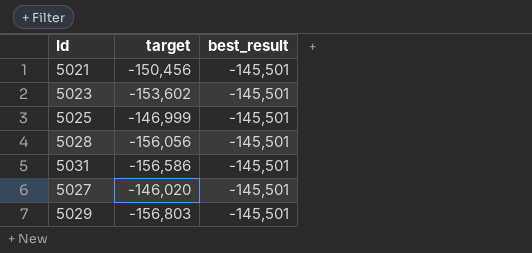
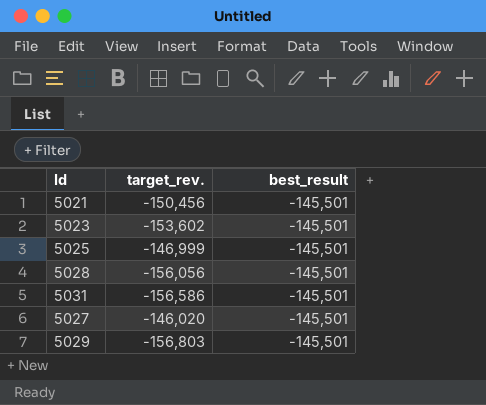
column name: target -> target_rev.

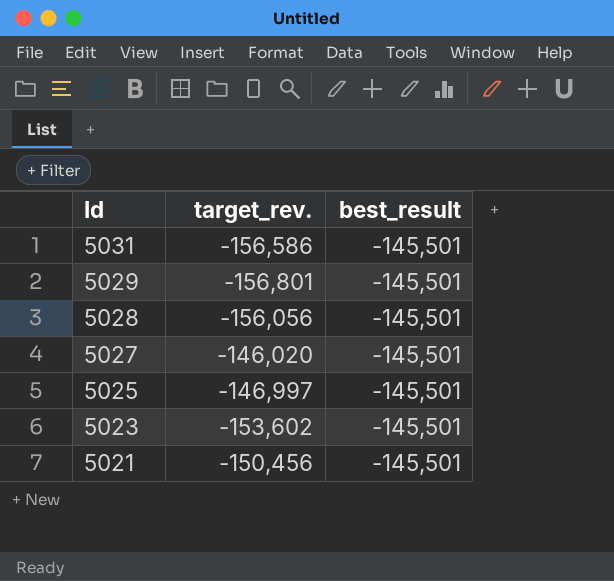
row order: none -> Id descending
5029 | target_rev.: -156,803 -> -156,801
5025 | target_rev.: -146,999 -> -146,997

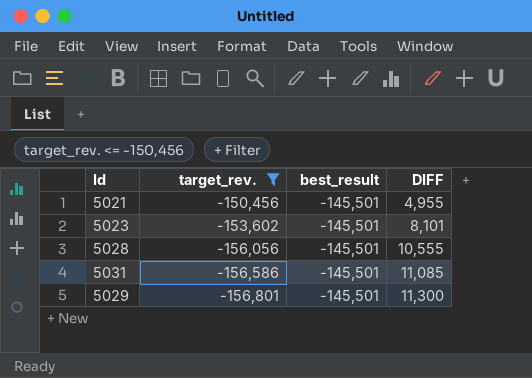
filter: none -> target_rev. <= -150,456
row order: Id descending -> target_rev. descending
column DIFF | formula: none -> [best_result] - [target_rev.]

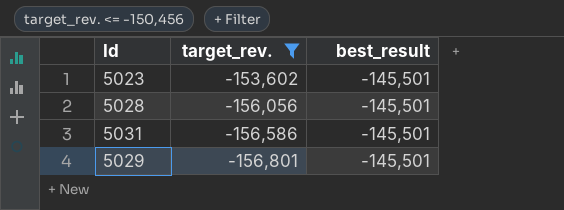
column DIFF | formula: [best_result] - [target_rev.] -> none
row 5021: -150,456 | -145,501 | 4,955 -> none

